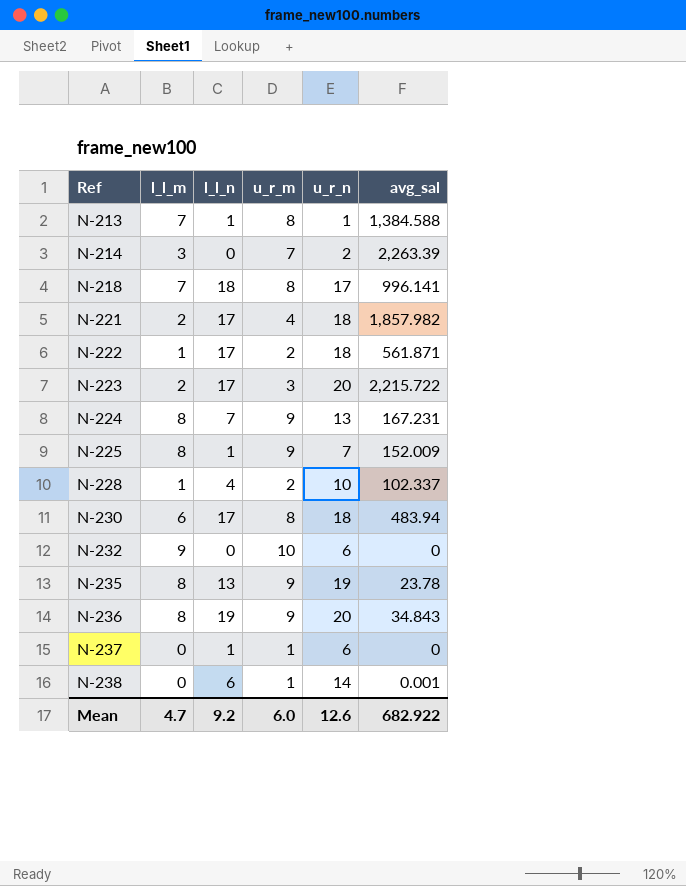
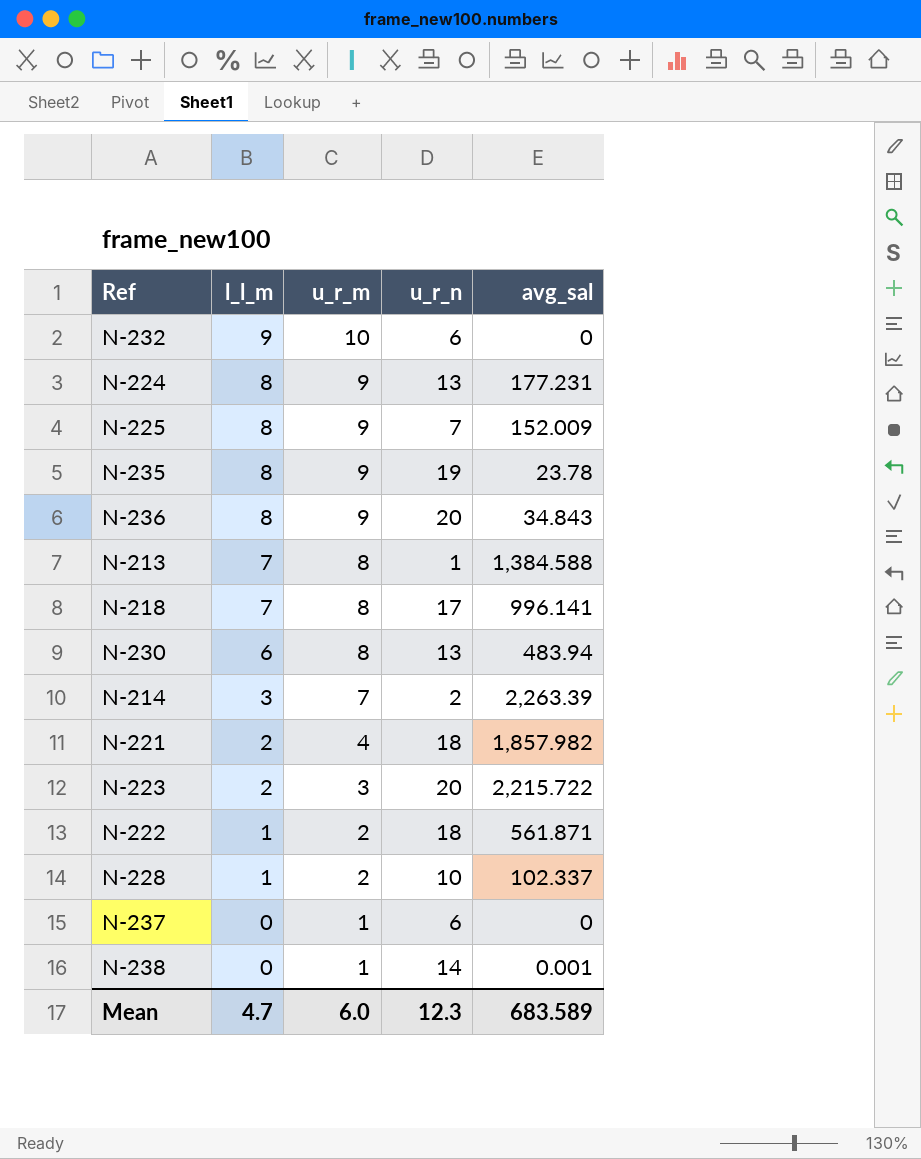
row order: Ref ascending -> l_l_m descending
column l_l_n | position: 3 -> none
N-224 | avg_sal: 167.231 -> 177.231
N-230 | u_r_n: 18 -> 13
Mean | u_r_n: 12.6 -> 12.3
Mean | avg_sal: 682.922 -> 683.589

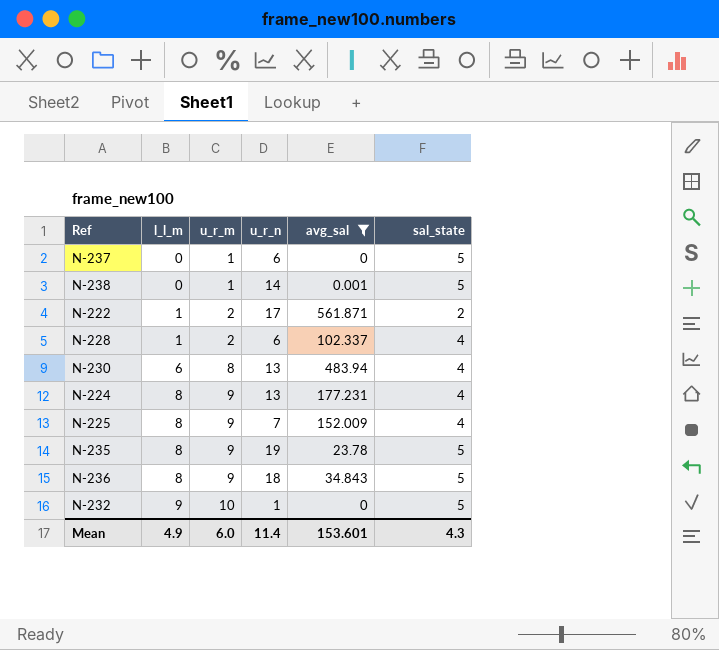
filter: none -> avg_sal <= 561.871
row order: l_l_m descending -> l_l_m ascending
column sal_state | position: none -> 6
N-222 | u_r_n: 18 -> 17
N-228 | u_r_n: 10 -> 6
N-236 | u_r_n: 20 -> 18
N-232 | u_r_n: 6 -> 1
Mean | l_l_m: 4.7 -> 4.9
Mean | u_r_n: 12.3 -> 11.4
Mean | avg_sal: 683.589 -> 153.601

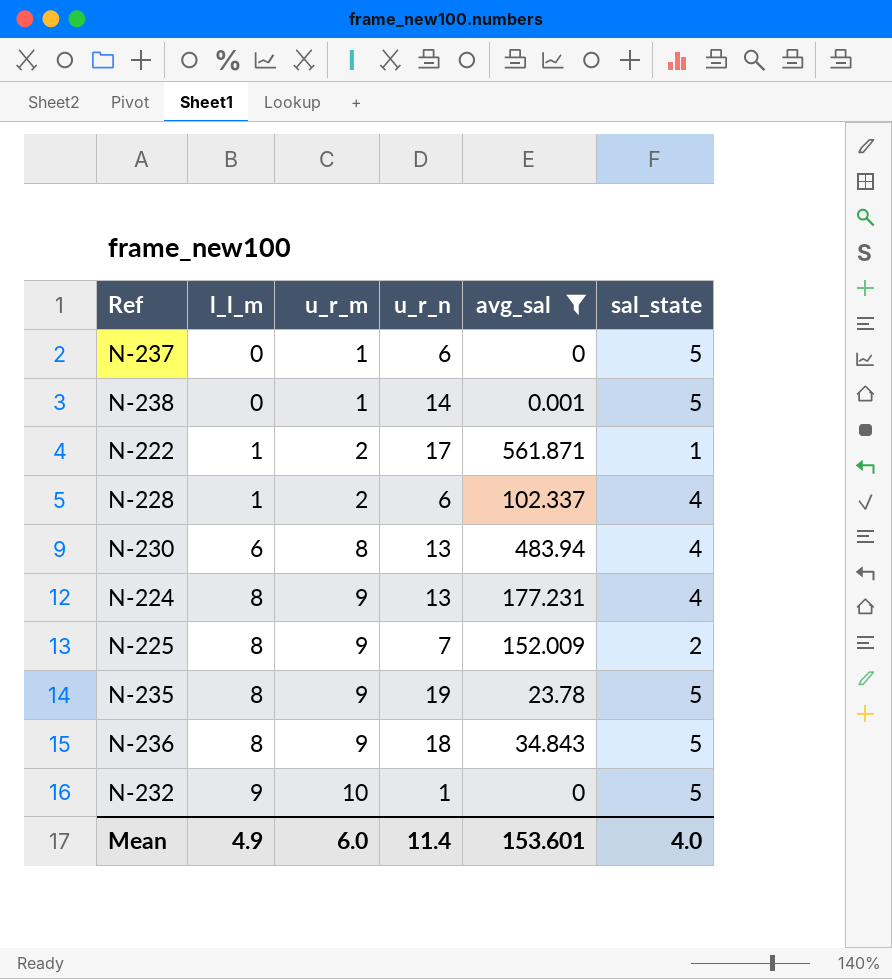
N-222 | sal_state: 2 -> 1
N-225 | sal_state: 4 -> 2
Mean | sal_state: 4.3 -> 4.0

